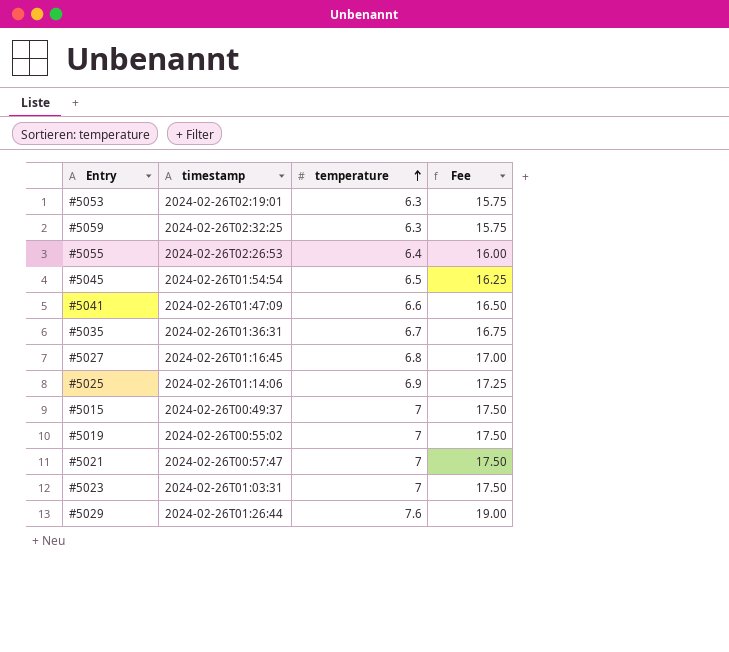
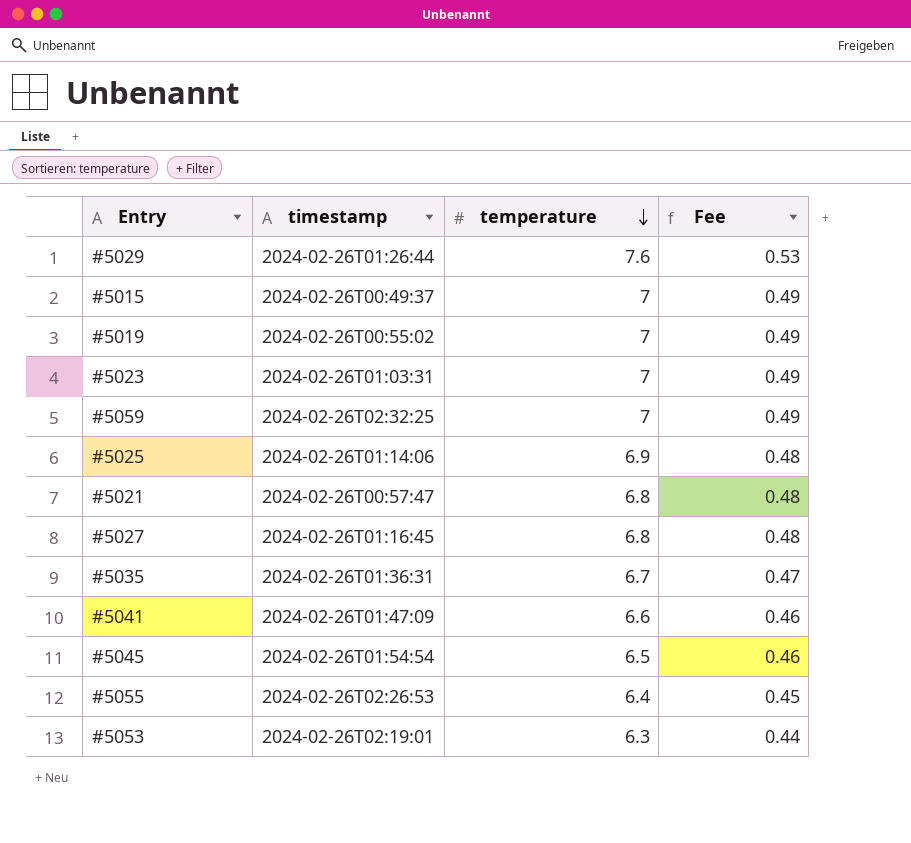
row order: temperature ascending -> temperature descending
column Fee | formula: [temperature] * 2.5 -> [temperature] * 0.07
#5059 | temperature: 6.3 -> 7
#5021 | temperature: 7 -> 6.8

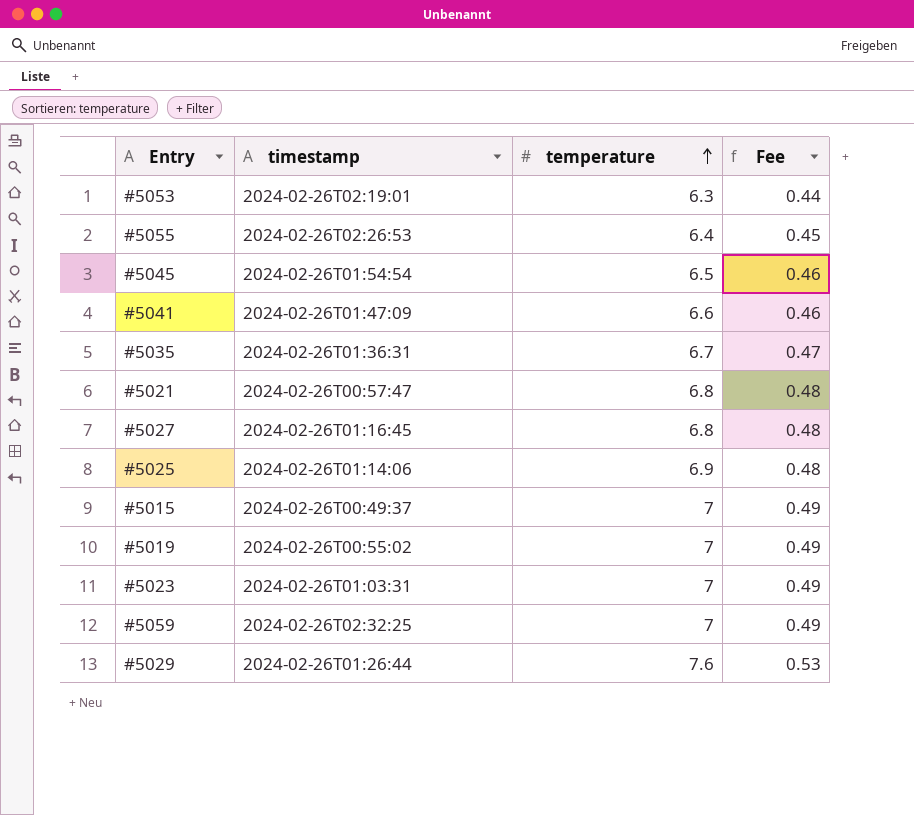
row order: temperature descending -> temperature ascending

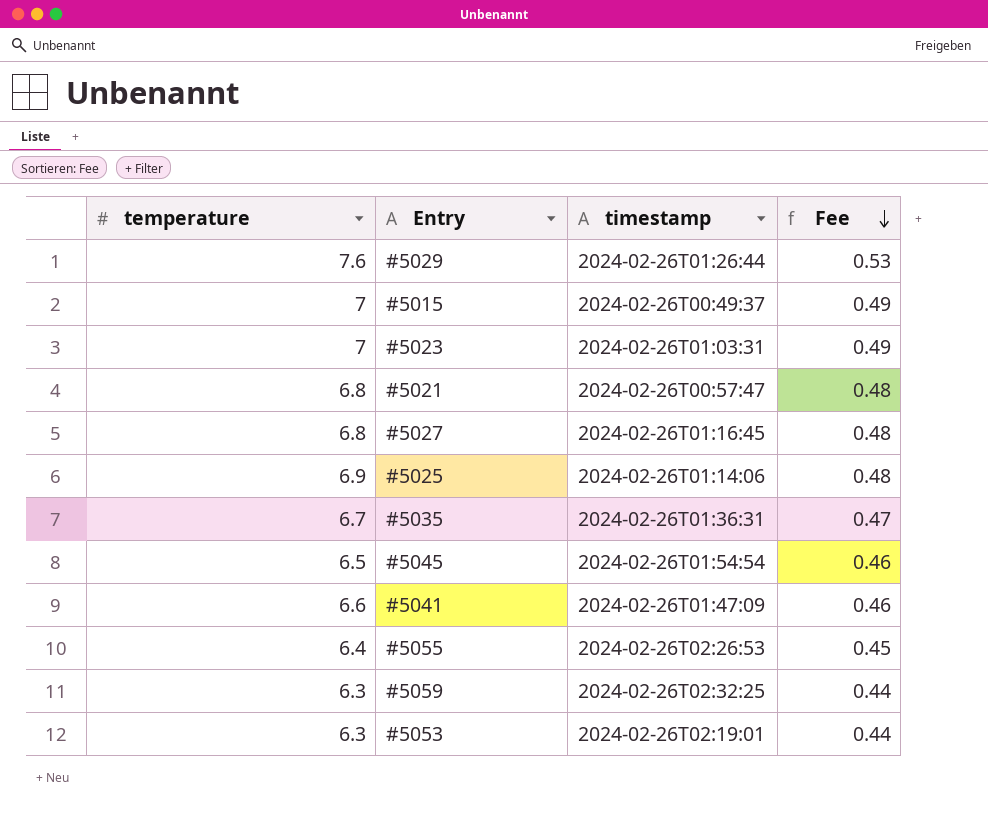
row order: temperature ascending -> Fee descending
column temperature | position: 3 -> 1
row #5019: 2024-02-26T00:55:02 | 7 | 0.49 -> none
#5059 | temperature: 7 -> 6.3
#5059 | Fee: 0.49 -> 0.44

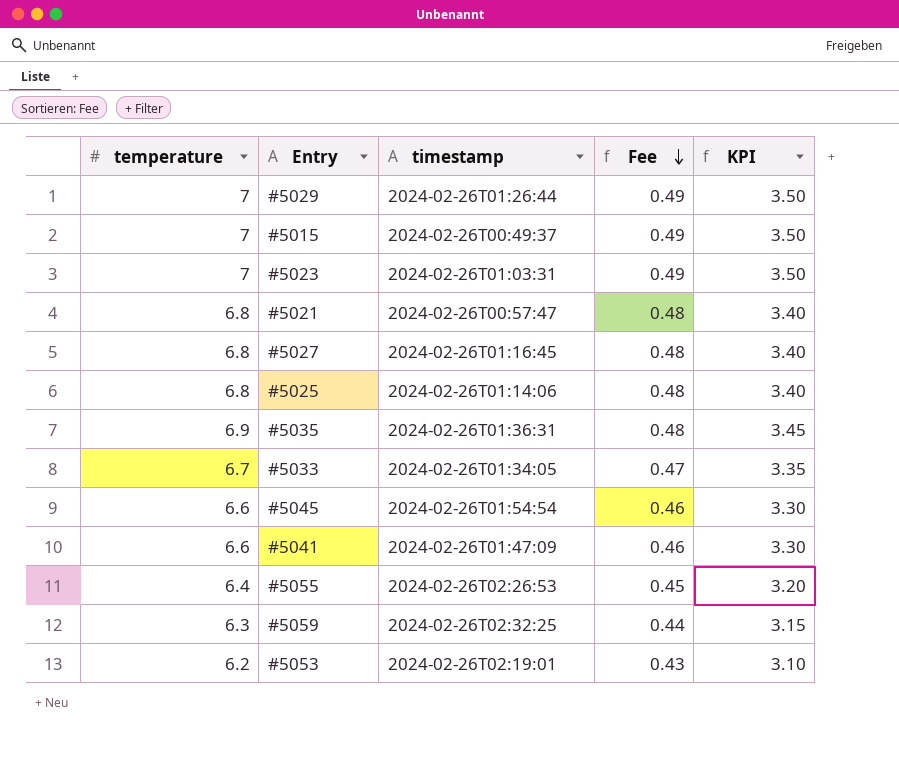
column KPI | formula: none -> [temperature] * 0.5
#5029 | temperature: 7.6 -> 7
#5029 | Fee: 0.53 -> 0.49
#5025 | temperature: 6.9 -> 6.8
#5035 | temperature: 6.7 -> 6.9
#5035 | Fee: 0.47 -> 0.48
row #5033: none -> 6.7 | 2024-02-26T01:34:05 | 0.47 | 3.35
#5045 | temperature: 6.5 -> 6.6
#5053 | temperature: 6.3 -> 6.2
#5053 | Fee: 0.44 -> 0.43

